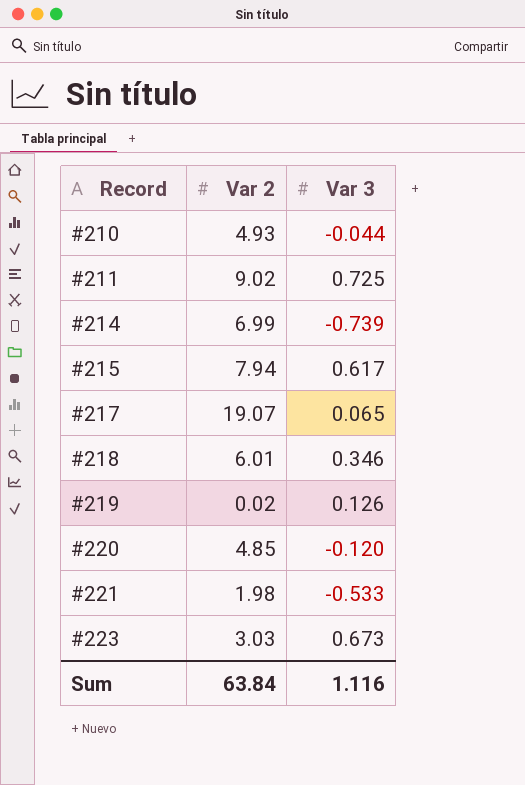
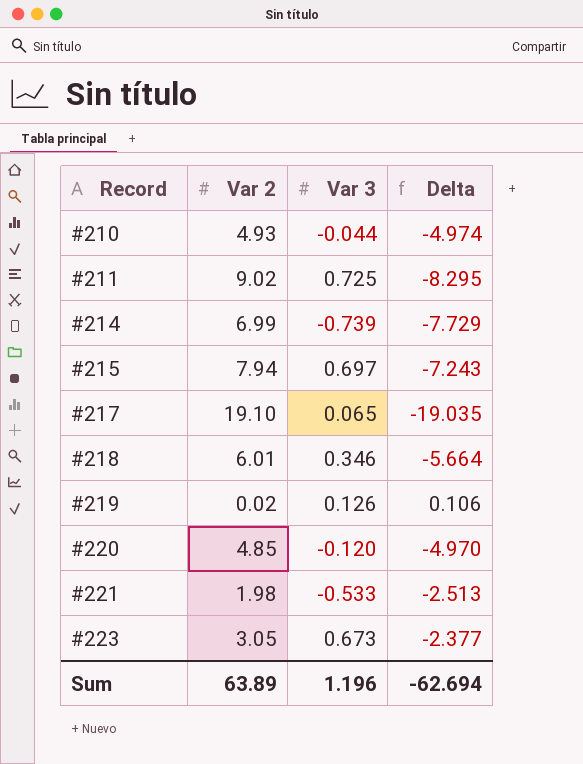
column Delta | formula: none -> [Var 3] - [Var 2]
#215 | Var 3: 0.617 -> 0.697
#217 | Var 2: 19.07 -> 19.10
#223 | Var 2: 3.03 -> 3.05
Sum | Var 2: 63.84 -> 63.89
Sum | Var 3: 1.116 -> 1.196

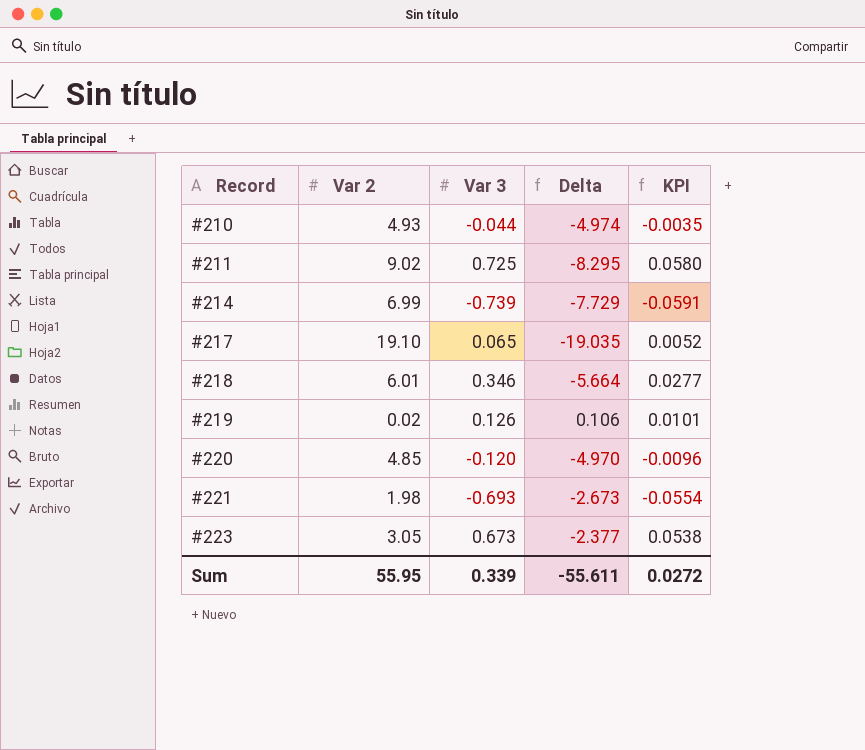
column KPI | formula: none -> [Var 3] * 0.08
row #215: 7.94 | 0.697 | -7.243 -> none
#221 | Var 3: -0.533 -> -0.693
#221 | Delta: -2.513 -> -2.673
Sum | Var 2: 63.89 -> 55.95
Sum | Var 3: 1.196 -> 0.339
Sum | Delta: -62.694 -> -55.611

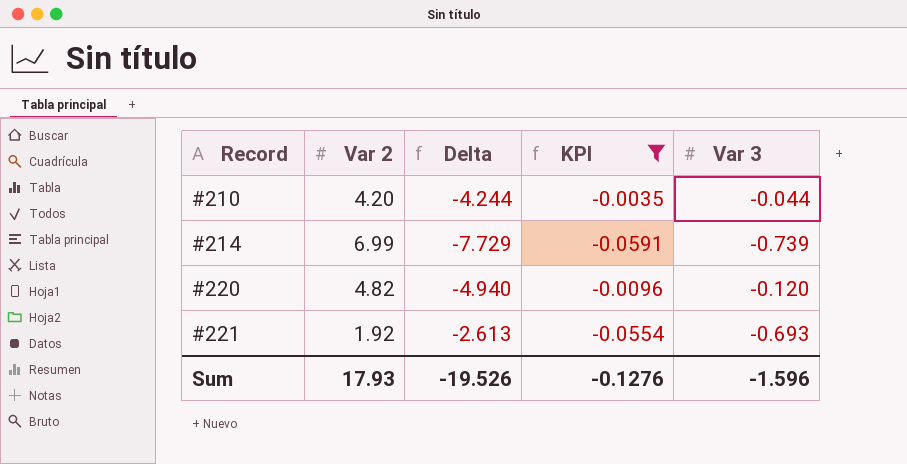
filter: none -> KPI <= -0.0035
column Var 3 | position: 3 -> 5
#210 | Var 2: 4.93 -> 4.20
#210 | Delta: -4.974 -> -4.244
#220 | Var 2: 4.85 -> 4.82
#220 | Delta: -4.970 -> -4.940
#221 | Var 2: 1.98 -> 1.92
#221 | Delta: -2.673 -> -2.613
Sum | Var 2: 55.95 -> 17.93
Sum | Delta: -55.611 -> -19.526
Sum | KPI: 0.0272 -> -0.1276
Sum | Var 3: 0.339 -> -1.596

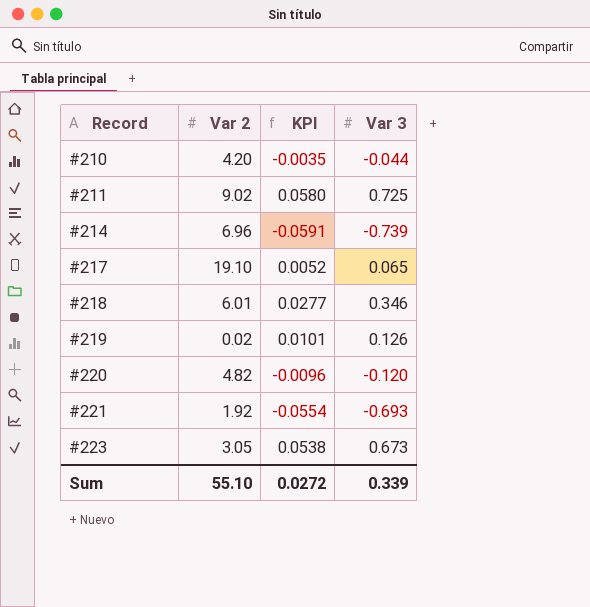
filter: KPI <= -0.0035 -> none
column Delta | formula: [Var 3] - [Var 2] -> none
#214 | Var 2: 6.99 -> 6.96
Sum | Var 2: 17.93 -> 55.10
Sum | KPI: -0.1276 -> 0.0272
Sum | Var 3: -1.596 -> 0.339

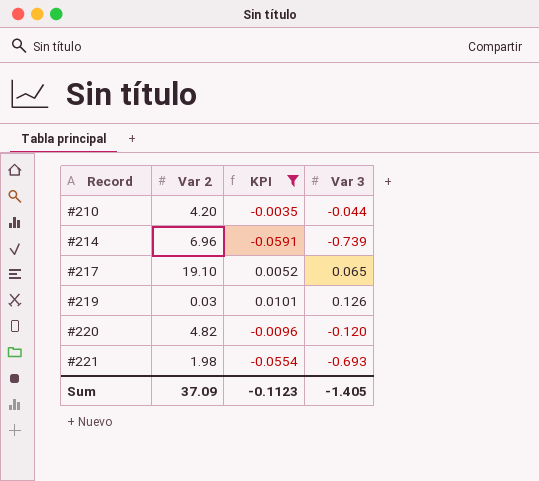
filter: none -> KPI <= 0.0101
#219 | Var 2: 0.02 -> 0.03
#221 | Var 2: 1.92 -> 1.98
Sum | Var 2: 55.10 -> 37.09
Sum | KPI: 0.0272 -> -0.1123
Sum | Var 3: 0.339 -> -1.405

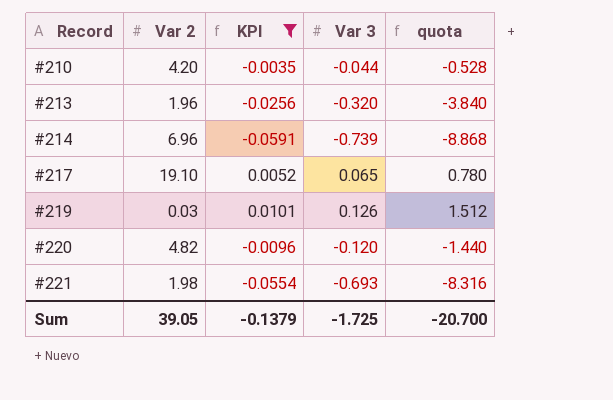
column quota | formula: none -> [Var 3] * 12
row #213: none -> 1.96 | -0.0256 | -0.320 | -3.840
Sum | Var 2: 37.09 -> 39.05
Sum | KPI: -0.1123 -> -0.1379
Sum | Var 3: -1.405 -> -1.725

